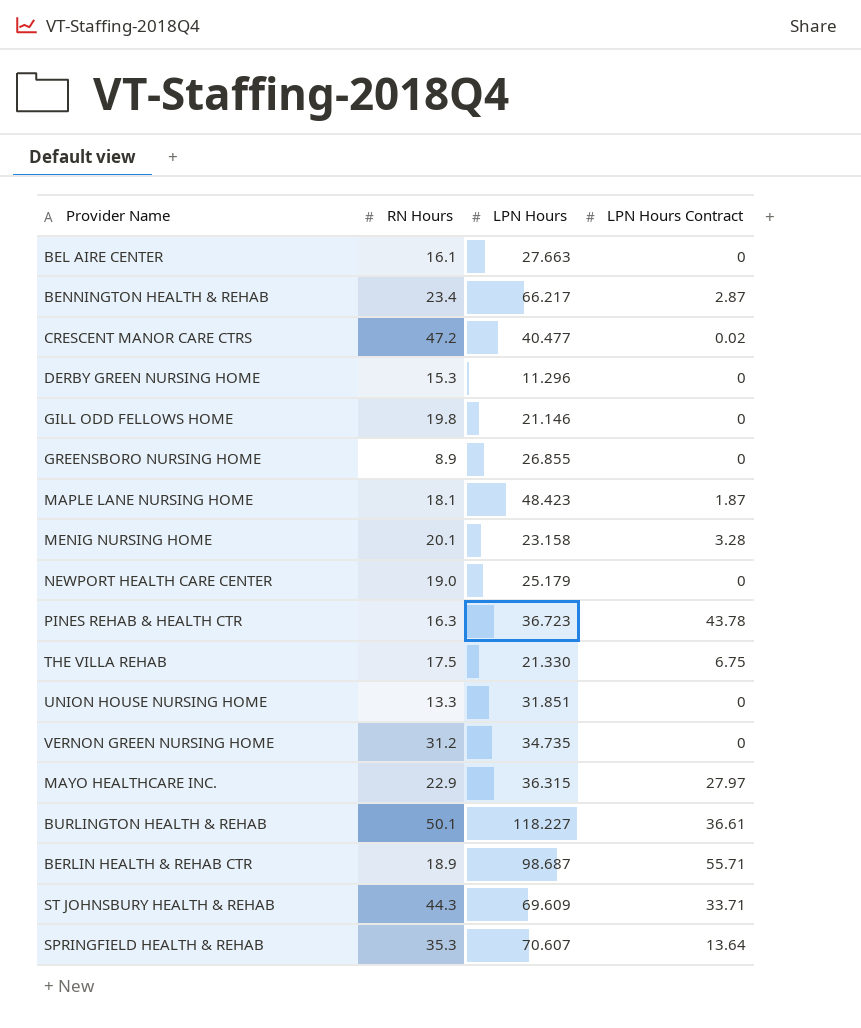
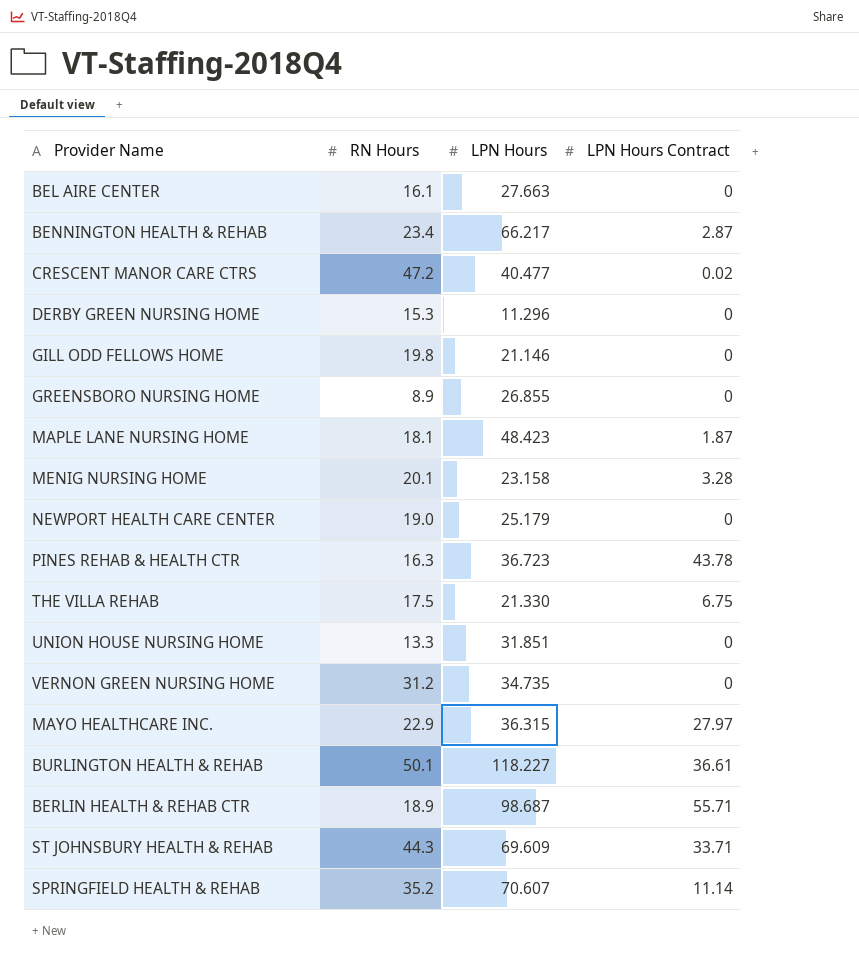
SPRINGFIELD HEALTH & REHAB | RN Hours: 35.3 -> 35.2
SPRINGFIELD HEALTH & REHAB | LPN Hours Contract: 13.64 -> 11.14

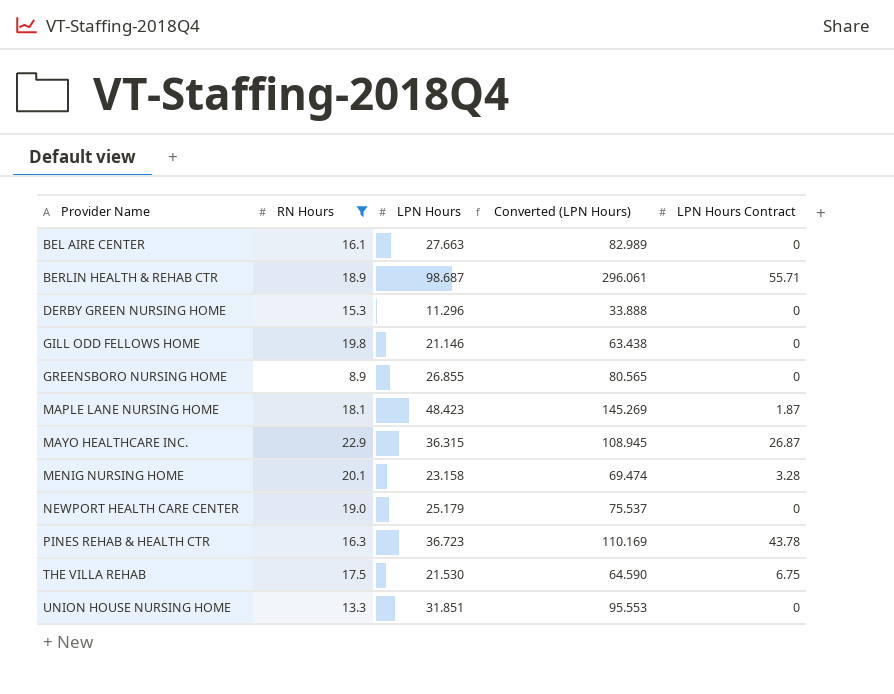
filter: none -> RN Hours <= 22.9
row order: none -> Provider Name ascending
column Converted (LPN Hours) | formula: none -> [LPN Hours] * 3
MAYO HEALTHCARE INC. | LPN Hours Contract: 27.97 -> 26.87
THE VILLA REHAB | LPN Hours: 21.330 -> 21.530

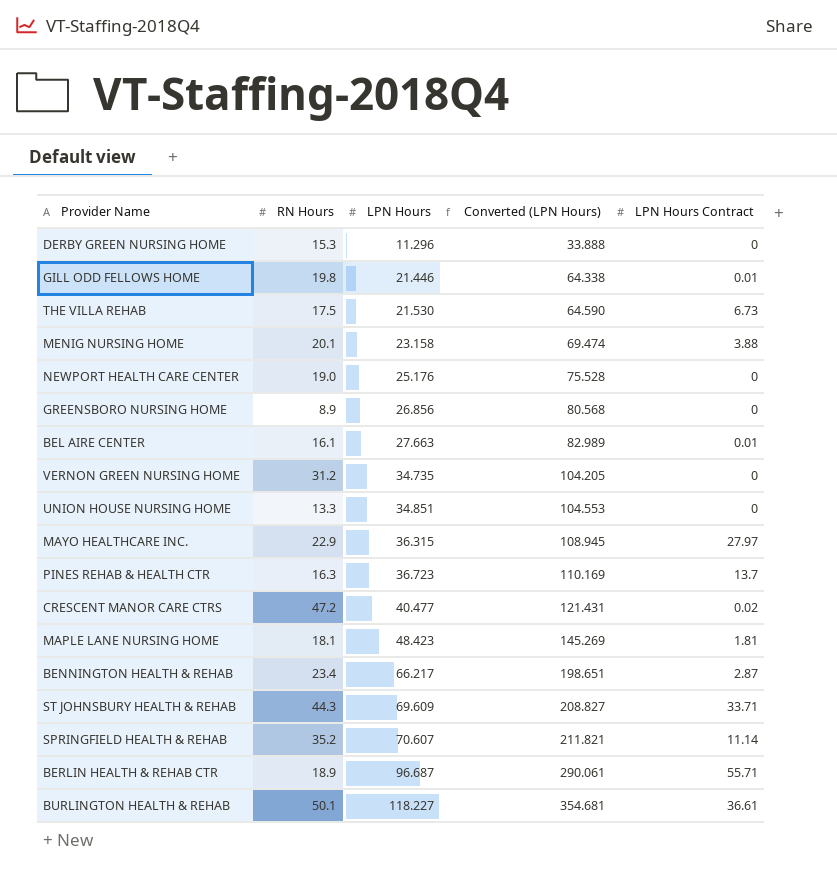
filter: RN Hours <= 22.9 -> none
row order: Provider Name ascending -> LPN Hours ascending
GILL ODD FELLOWS HOME | LPN Hours: 21.146 -> 21.446
GILL ODD FELLOWS HOME | Converted (LPN Hours): 63.438 -> 64.338
GILL ODD FELLOWS HOME | LPN Hours Contract: 0 -> 0.01
THE VILLA REHAB | LPN Hours Contract: 6.75 -> 6.73
MENIG NURSING HOME | LPN Hours Contract: 3.28 -> 3.88
NEWPORT HEALTH CARE CENTER | LPN Hours: 25.179 -> 25.176
NEWPORT HEALTH CARE CENTER | Converted (LPN Hours): 75.537 -> 75.528
GREENSBORO NURSING HOME | LPN Hours: 26.855 -> 26.856
GREENSBORO NURSING HOME | Converted (LPN Hours): 80.565 -> 80.568
BEL AIRE CENTER | LPN Hours Contract: 0 -> 0.01
UNION HOUSE NURSING HOME | LPN Hours: 31.851 -> 34.851
UNION HOUSE NURSING HOME | Converted (LPN Hours): 95.553 -> 104.553
MAYO HEALTHCARE INC. | LPN Hours Contract: 26.87 -> 27.97
PINES REHAB & HEALTH CTR | LPN Hours Contract: 43.78 -> 13.7
MAPLE LANE NURSING HOME | LPN Hours Contract: 1.87 -> 1.81
BERLIN HEALTH & REHAB CTR | LPN Hours: 98.687 -> 96.687
BERLIN HEALTH & REHAB CTR | Converted (LPN Hours): 296.061 -> 290.061

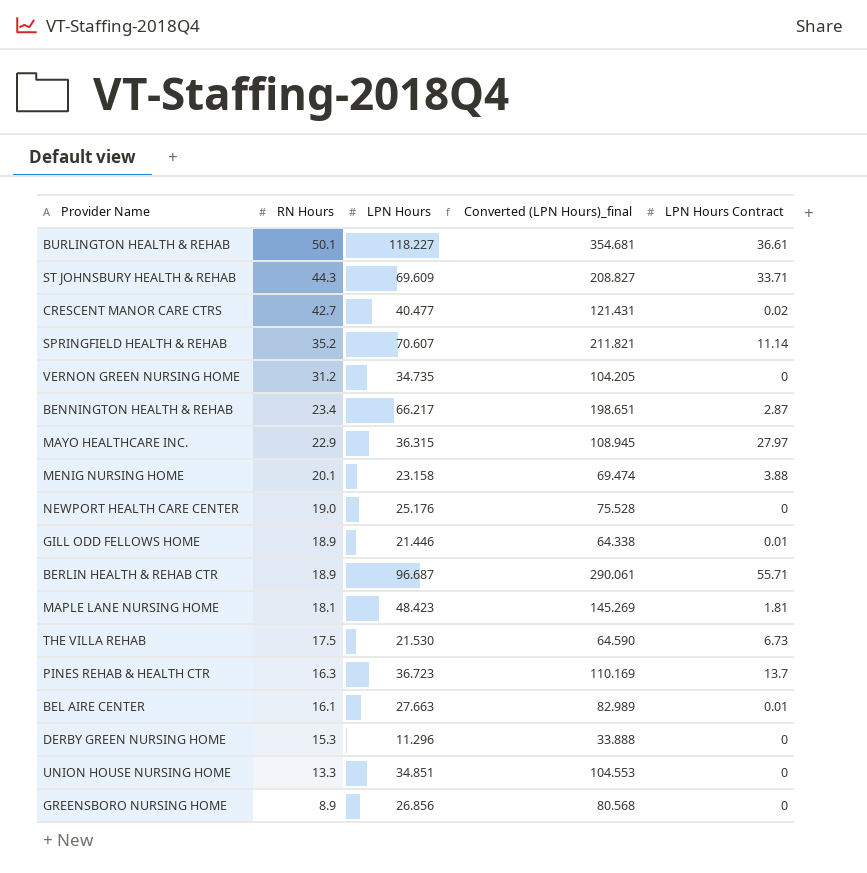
row order: LPN Hours ascending -> RN Hours descending
column name: Converted (LPN Hours) -> Converted (LPN Hours)_final
CRESCENT MANOR CARE CTRS | RN Hours: 47.2 -> 42.7
GILL ODD FELLOWS HOME | RN Hours: 19.8 -> 18.9

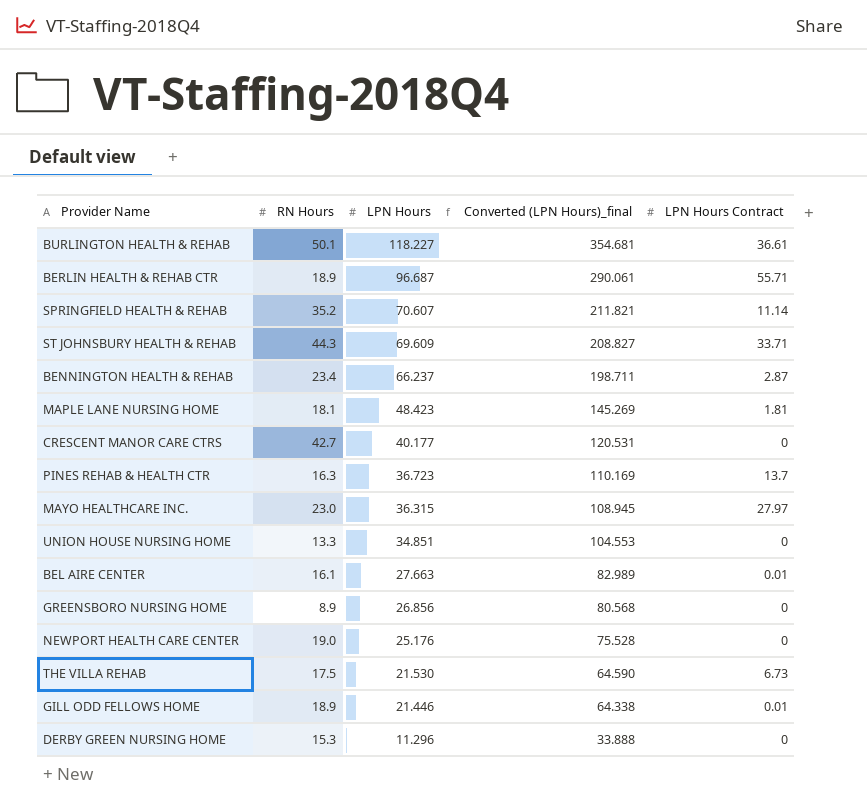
row order: RN Hours descending -> LPN Hours descending
row VERNON GREEN NURSING HOME: 31.2 | 34.735 | 104.205 | 0 -> none
row MENIG NURSING HOME: 20.1 | 23.158 | 69.474 | 3.88 -> none
BENNINGTON HEALTH & REHAB | LPN Hours: 66.217 -> 66.237
BENNINGTON HEALTH & REHAB | Converted (LPN Hours)_final: 198.651 -> 198.711
CRESCENT MANOR CARE CTRS | LPN Hours: 40.477 -> 40.177
CRESCENT MANOR CARE CTRS | Converted (LPN Hours)_final: 121.431 -> 120.531
CRESCENT MANOR CARE CTRS | LPN Hours Contract: 0.02 -> 0
MAYO HEALTHCARE INC. | RN Hours: 22.9 -> 23.0

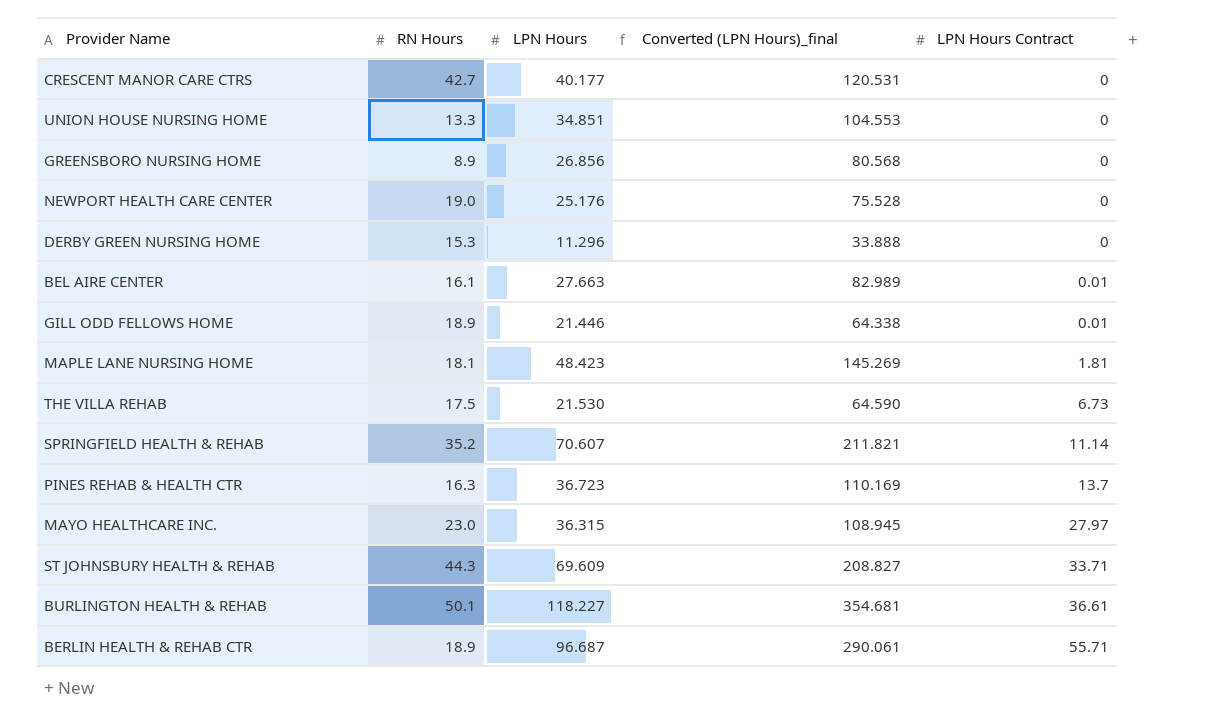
row order: LPN Hours descending -> LPN Hours Contract ascending
row BENNINGTON HEALTH & REHAB: 23.4 | 66.237 | 198.711 | 2.87 -> none

